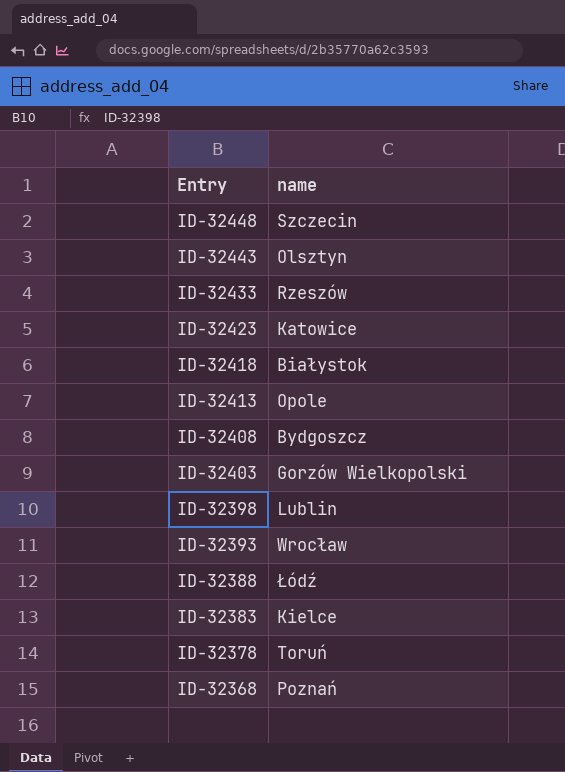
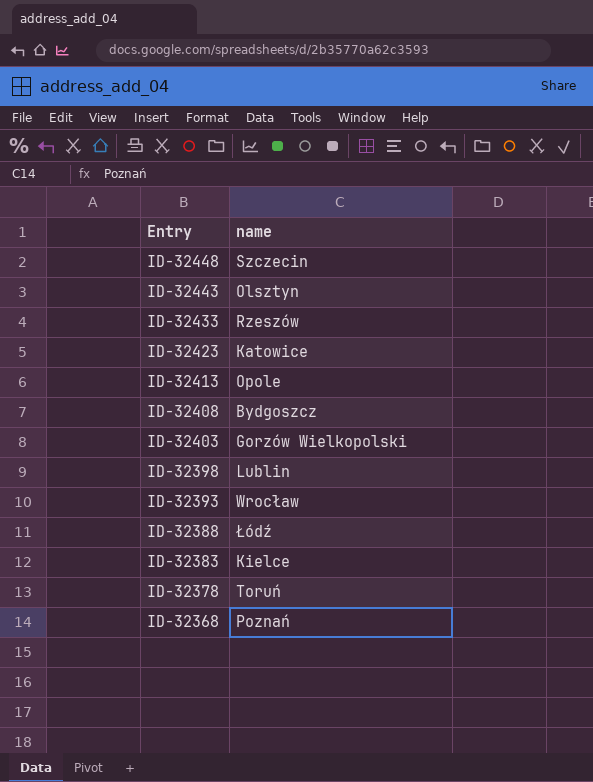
row ID-32418: Białystok -> none

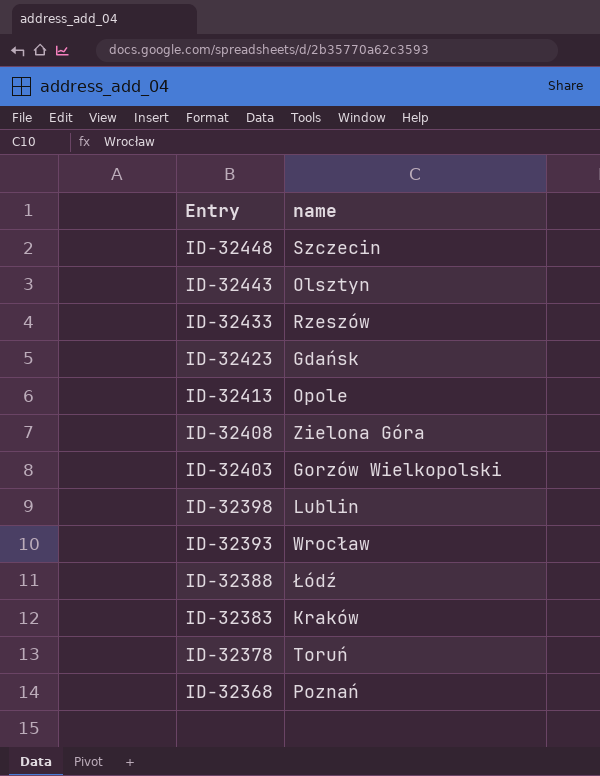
ID-32423 | name: Katowice -> Gdańsk
ID-32408 | name: Bydgoszcz -> Zielona Góra
ID-32383 | name: Kielce -> Kraków

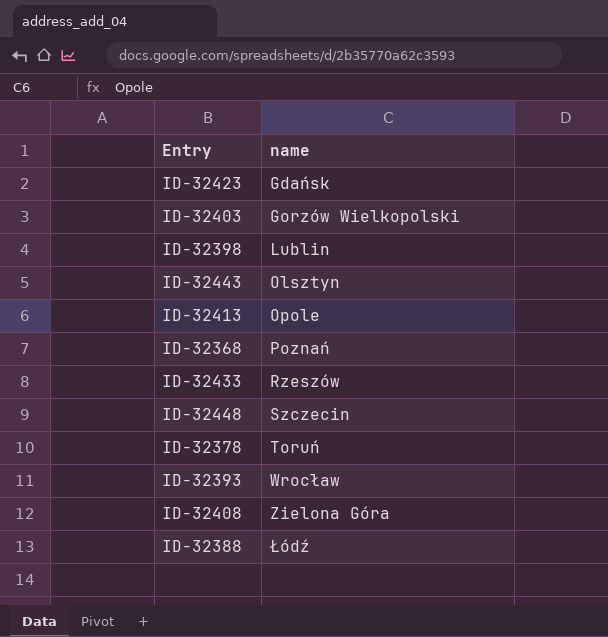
row order: Entry descending -> name ascending
row ID-32383: Kraków -> none

